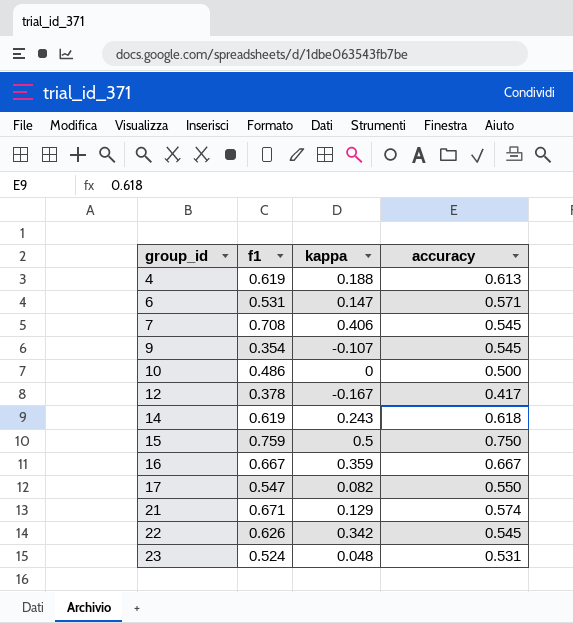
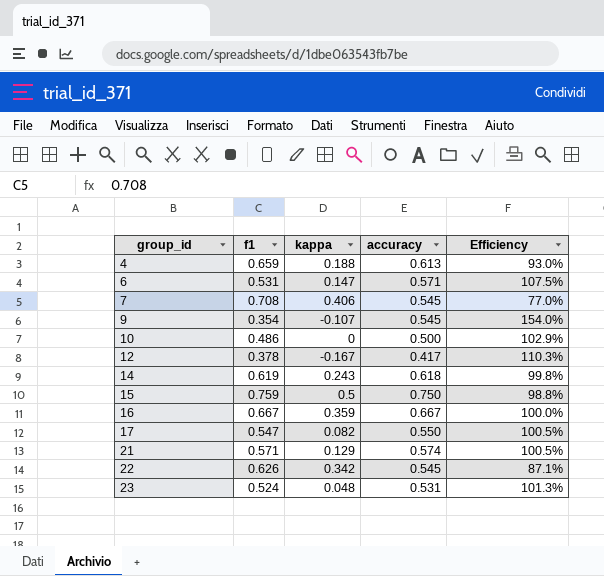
column Efficiency | formula: none -> [accuracy] / [f1]
4 | f1: 0.619 -> 0.659
21 | f1: 0.671 -> 0.571

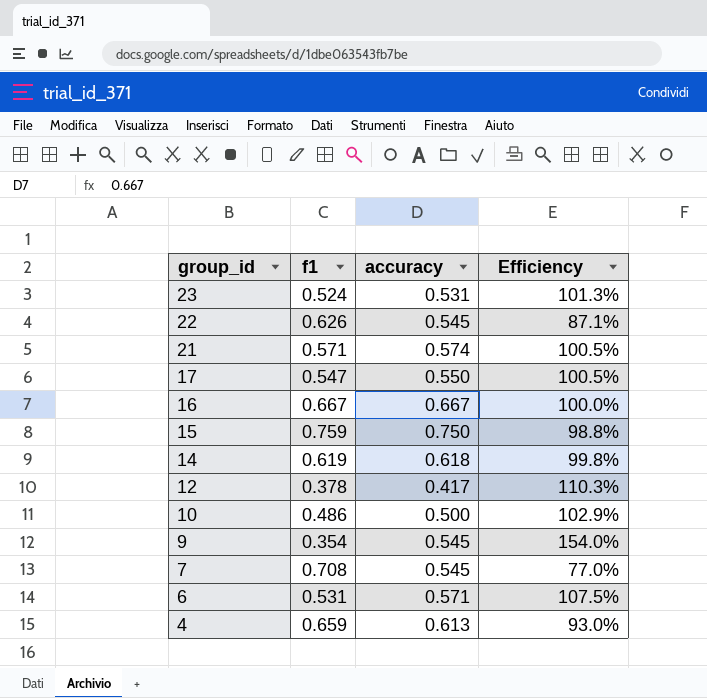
row order: group_id ascending -> group_id descending
column kappa | position: 3 -> none

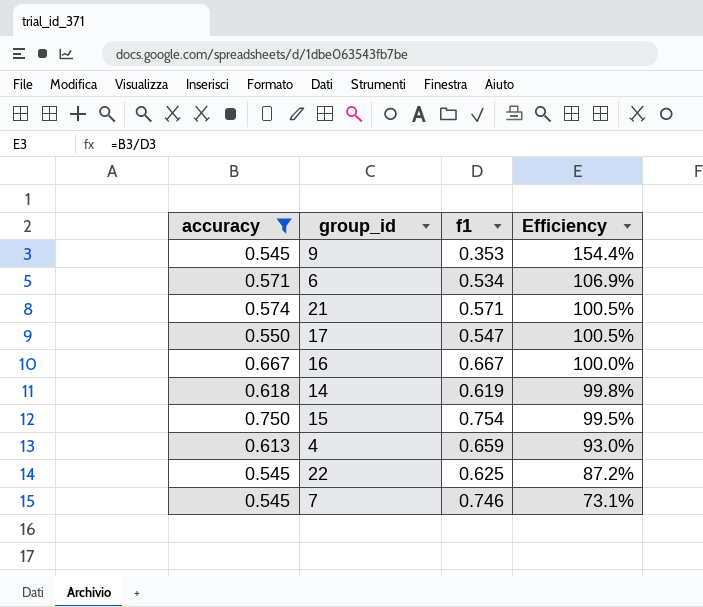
filter: none -> accuracy >= 0.545
row order: group_id descending -> Efficiency descending
column accuracy | position: 3 -> 1
9 | f1: 0.354 -> 0.353
9 | Efficiency: 154.0% -> 154.4%
6 | f1: 0.531 -> 0.534
6 | Efficiency: 107.5% -> 106.9%
15 | f1: 0.759 -> 0.754
15 | Efficiency: 98.8% -> 99.5%
22 | f1: 0.626 -> 0.625
22 | Efficiency: 87.1% -> 87.2%
7 | f1: 0.708 -> 0.746
7 | Efficiency: 77.0% -> 73.1%

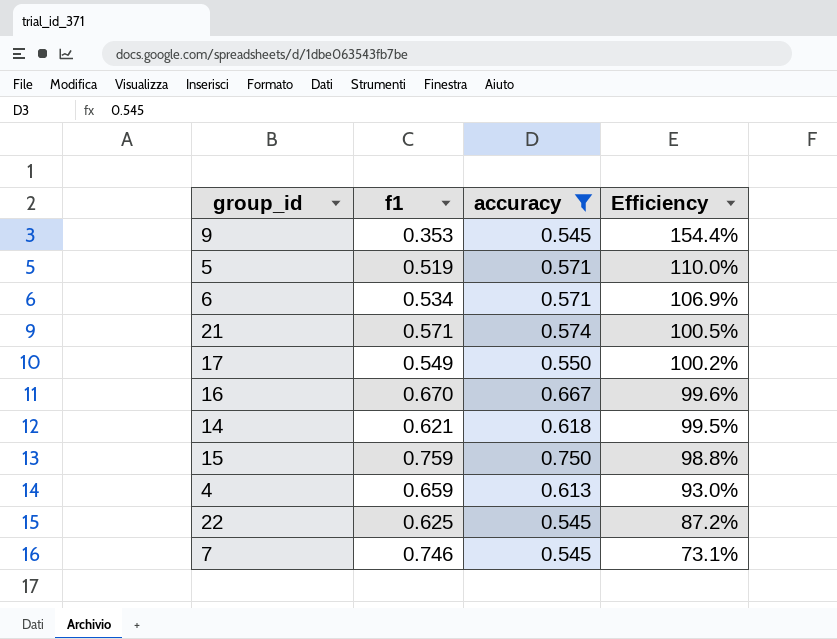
column accuracy | position: 1 -> 3
row 5: none -> 0.519 | 0.571 | 110.0%
17 | f1: 0.547 -> 0.549
17 | Efficiency: 100.5% -> 100.2%
16 | f1: 0.667 -> 0.670
16 | Efficiency: 100.0% -> 99.6%
14 | f1: 0.619 -> 0.621
14 | Efficiency: 99.8% -> 99.5%
15 | f1: 0.754 -> 0.759
15 | Efficiency: 99.5% -> 98.8%

